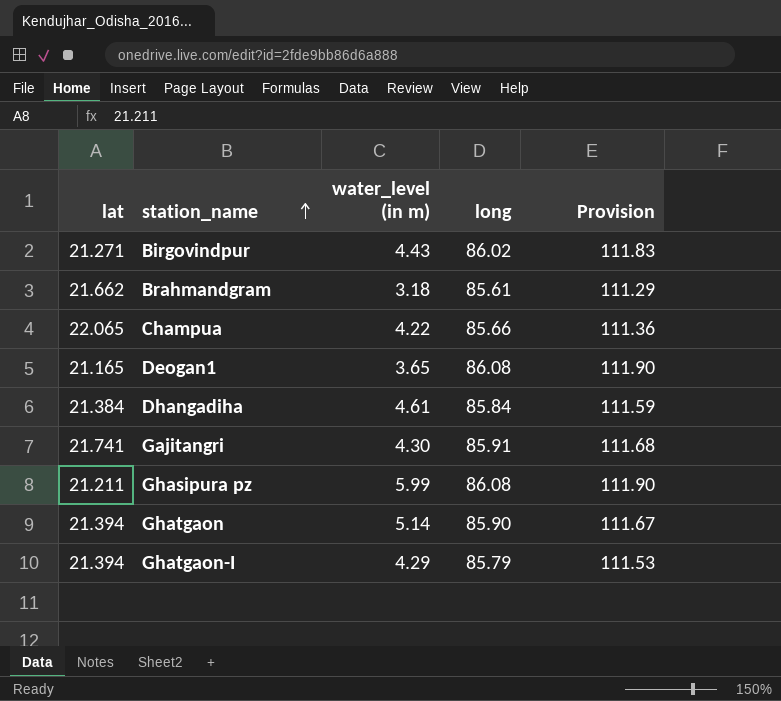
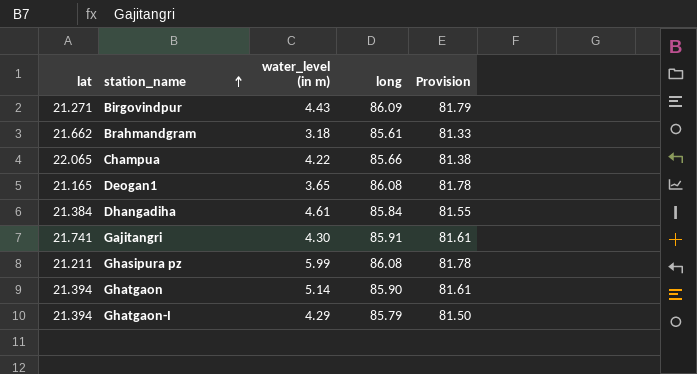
column Provision | formula: [long] * 1.3 -> [long] * 0.95
Birgovindpur | long: 86.02 -> 86.09

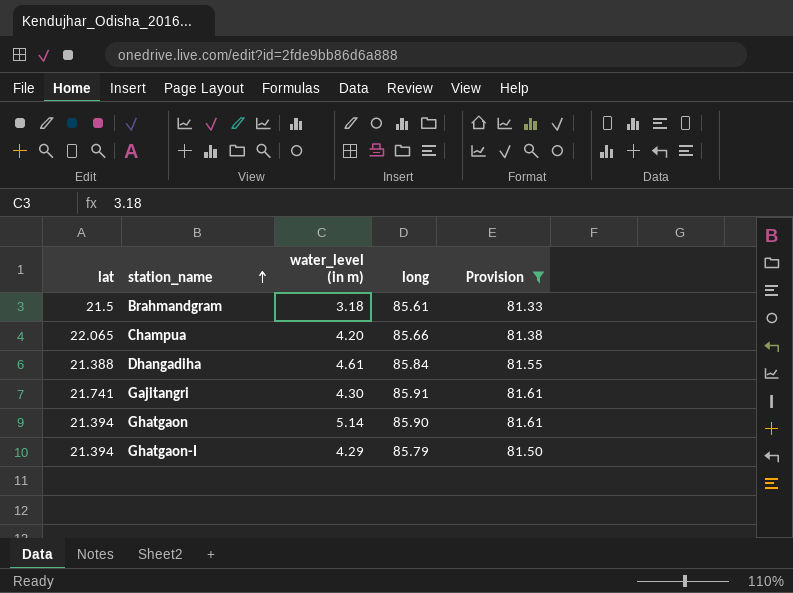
filter: none -> Provision <= 81.61
Brahmandgram | lat: 21.662 -> 21.5
Champua | water_level (in m): 4.22 -> 4.20
Dhangadiha | lat: 21.384 -> 21.388

